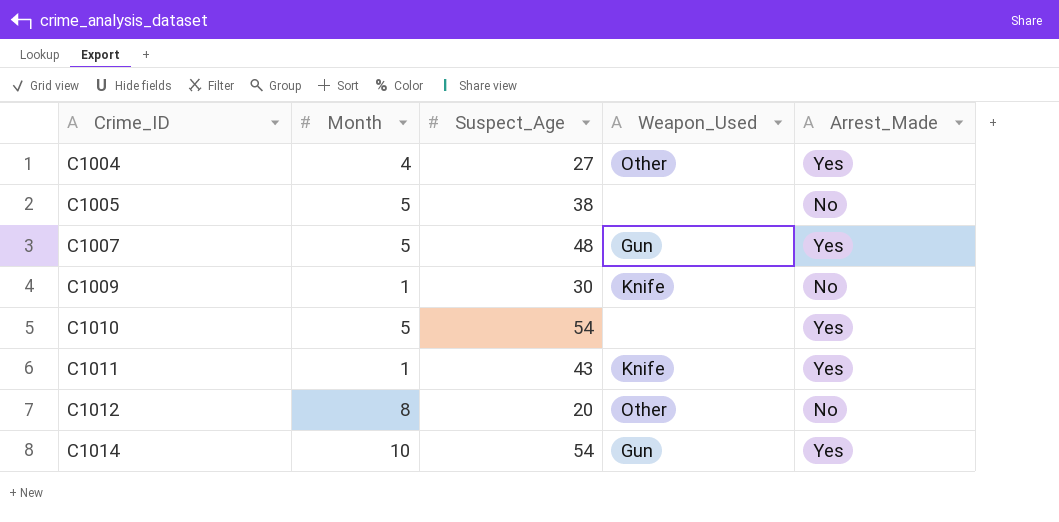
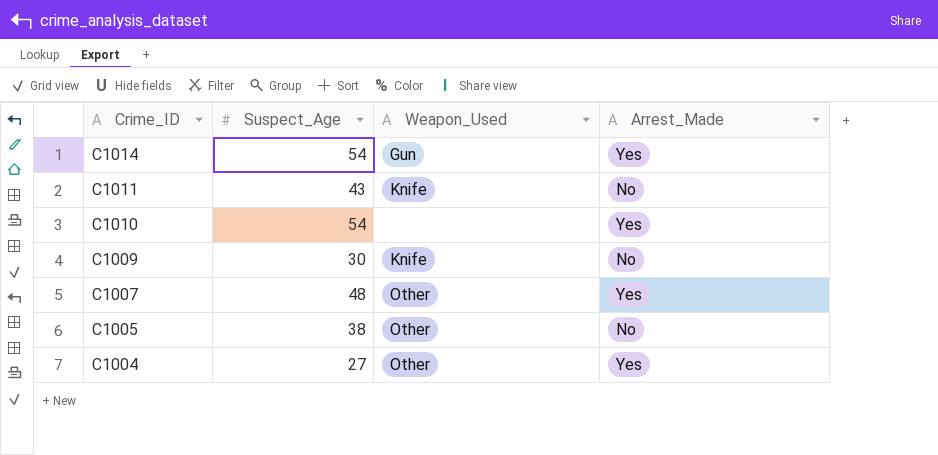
row order: Crime_ID ascending -> Crime_ID descending
column Month | position: 2 -> none
row C1012: 8 | 20 | Other | No -> none
C1011 | Arrest_Made: Yes -> No
C1007 | Weapon_Used: Gun -> Other
C1005 | Weapon_Used: none -> Other

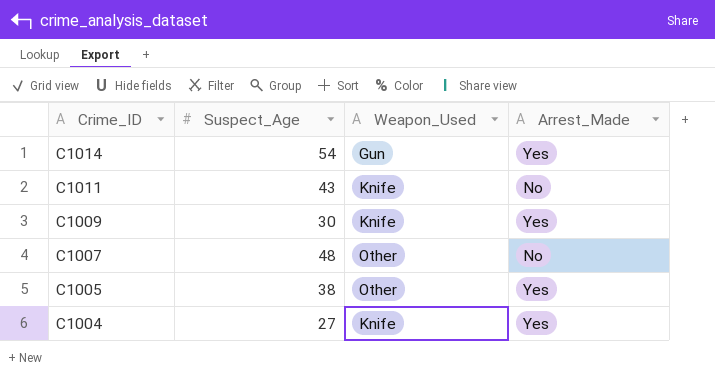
row C1010: 54 | none | Yes -> none
C1009 | Arrest_Made: No -> Yes
C1007 | Arrest_Made: Yes -> No
C1005 | Arrest_Made: No -> Yes
C1004 | Weapon_Used: Other -> Knife

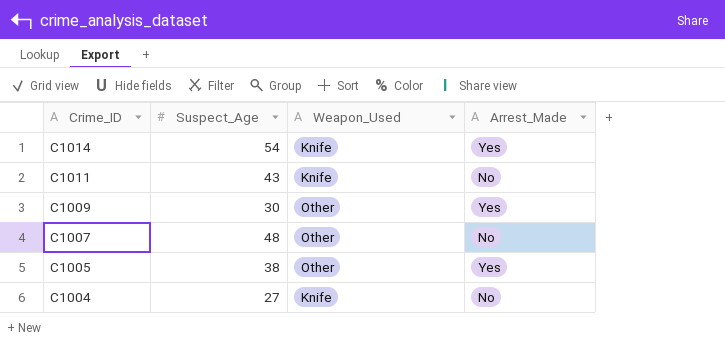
C1014 | Weapon_Used: Gun -> Knife
C1009 | Weapon_Used: Knife -> Other
C1004 | Arrest_Made: Yes -> No

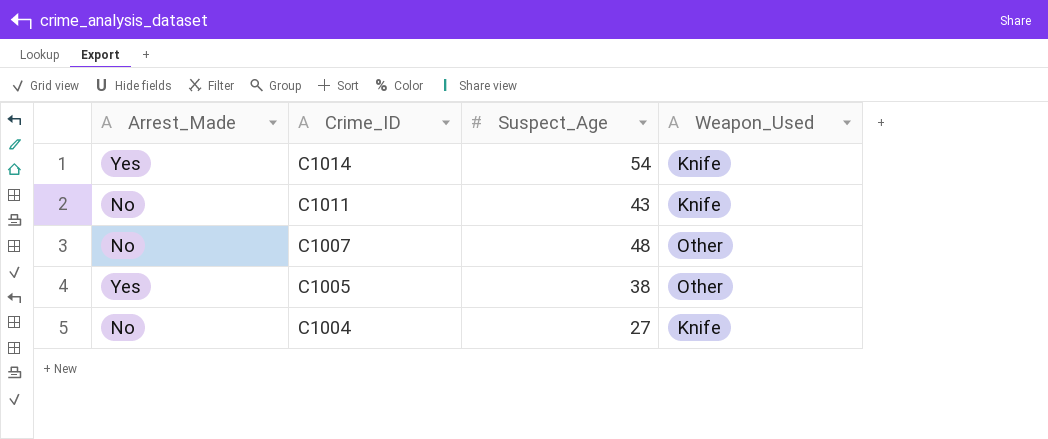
column Arrest_Made | position: 4 -> 1
row C1009: 30 | Other | Yes -> none

